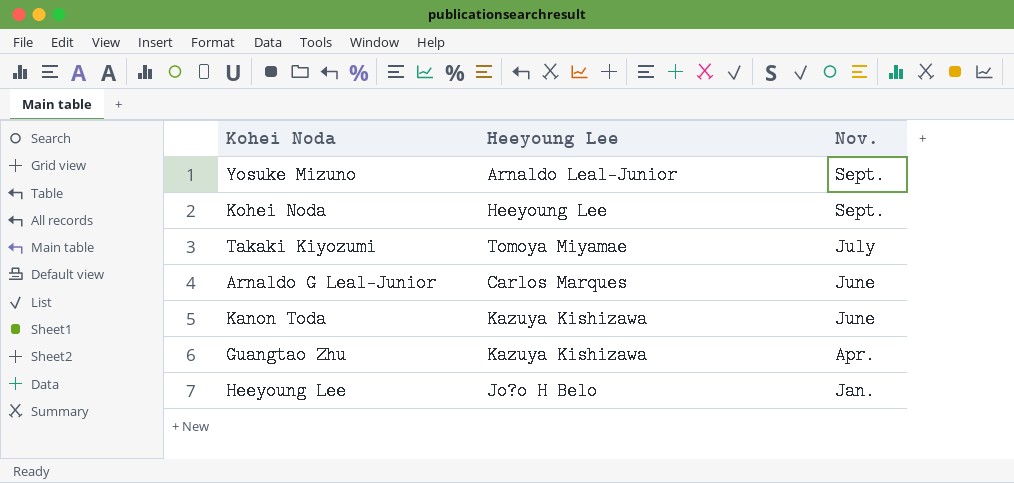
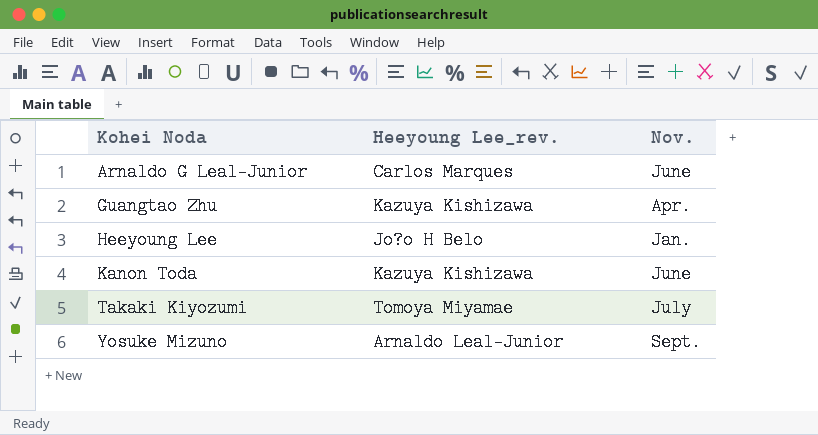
row order: Nov. descending -> Kohei Noda ascending
column name: Heeyoung Lee -> Heeyoung Lee_rev.
row Kohei Noda: Heeyoung Lee | Sept. -> none

